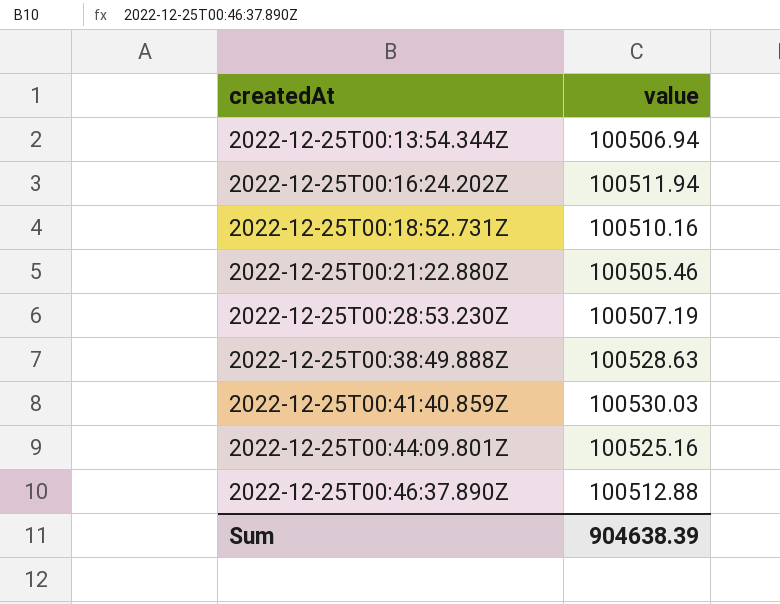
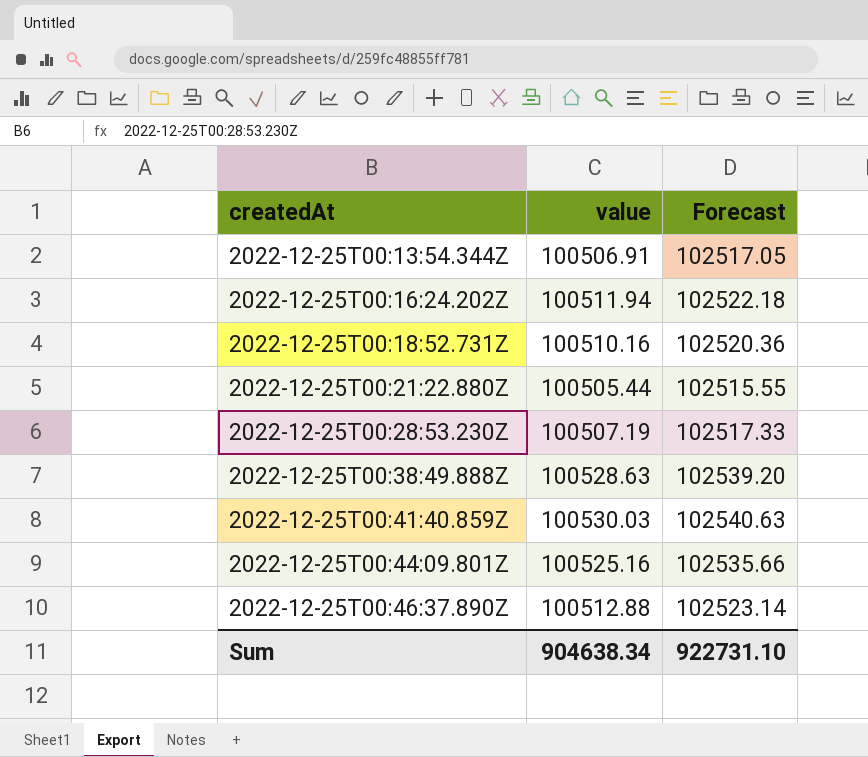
column Forecast | formula: none -> [value] * 1.02
2022-12-25T00:13:54.344Z | value: 100506.94 -> 100506.91
2022-12-25T00:21:22.880Z | value: 100505.46 -> 100505.44
Sum | value: 904638.39 -> 904638.34

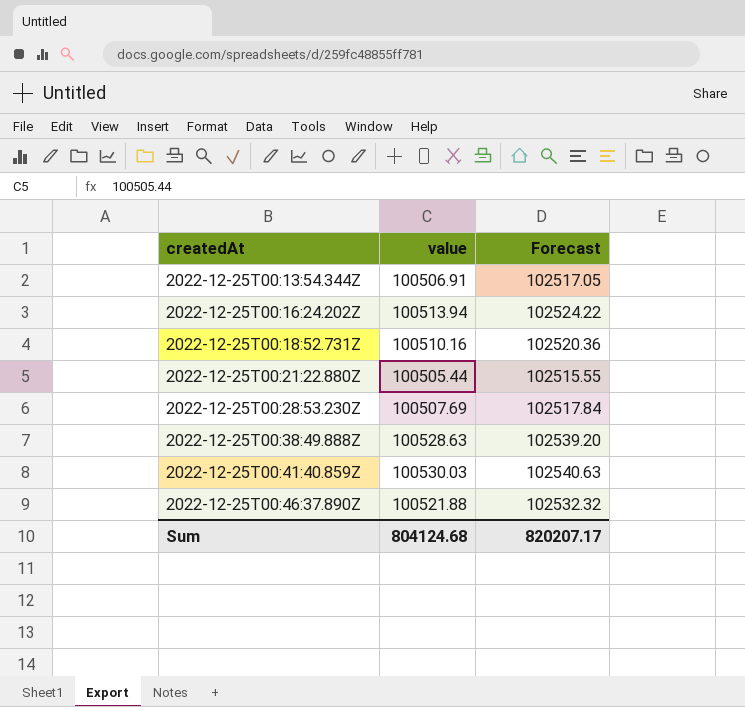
row 2022-12-25T00:44:09.801Z: 100525.16 | 102535.66 -> none
2022-12-25T00:16:24.202Z | value: 100511.94 -> 100513.94
2022-12-25T00:16:24.202Z | Forecast: 102522.18 -> 102524.22
2022-12-25T00:28:53.230Z | value: 100507.19 -> 100507.69
2022-12-25T00:28:53.230Z | Forecast: 102517.33 -> 102517.84
2022-12-25T00:46:37.890Z | value: 100512.88 -> 100521.88
2022-12-25T00:46:37.890Z | Forecast: 102523.14 -> 102532.32
Sum | value: 904638.34 -> 804124.68
Sum | Forecast: 922731.10 -> 820207.17

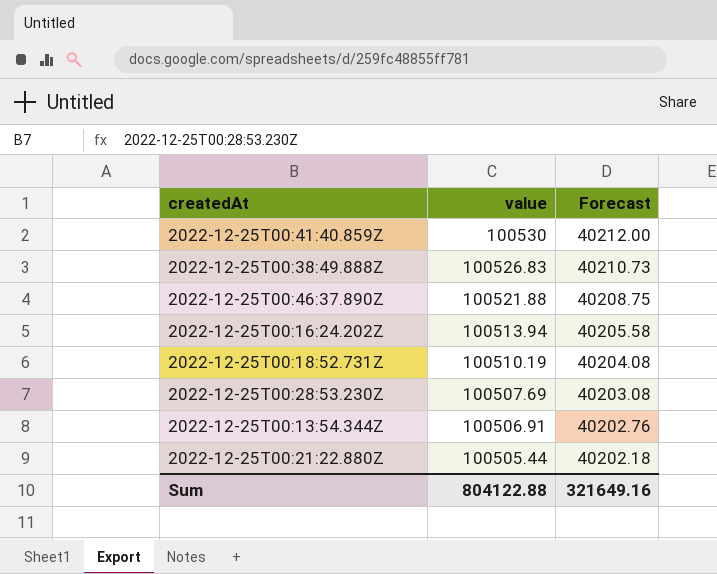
row order: createdAt ascending -> value descending
column Forecast | formula: [value] * 1.02 -> [value] * 0.4
2022-12-25T00:41:40.859Z | value: 100530.03 -> 100530
2022-12-25T00:38:49.888Z | value: 100528.63 -> 100526.83
2022-12-25T00:18:52.731Z | value: 100510.16 -> 100510.19
Sum | value: 804124.68 -> 804122.88
Sum | Forecast: 820207.17 -> 321649.16

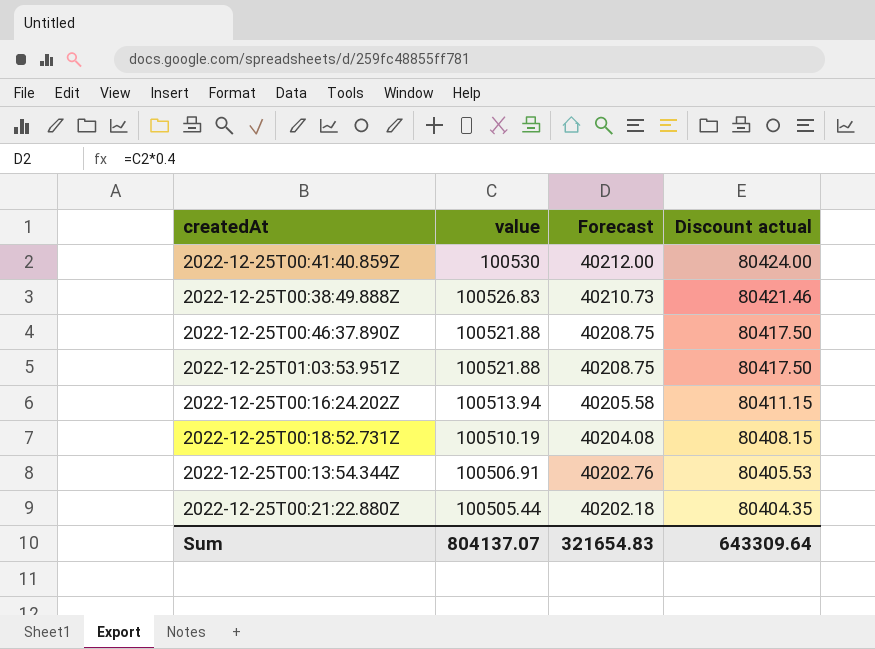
column Discount actual | formula: none -> [value] * 0.8
row 2022-12-25T00:28:53.230Z: 100507.69 | 40203.08 -> none
row 2022-12-25T01:03:53.951Z: none -> 100521.88 | 40208.75 | 80417.50
Sum | value: 804122.88 -> 804137.07
Sum | Forecast: 321649.16 -> 321654.83

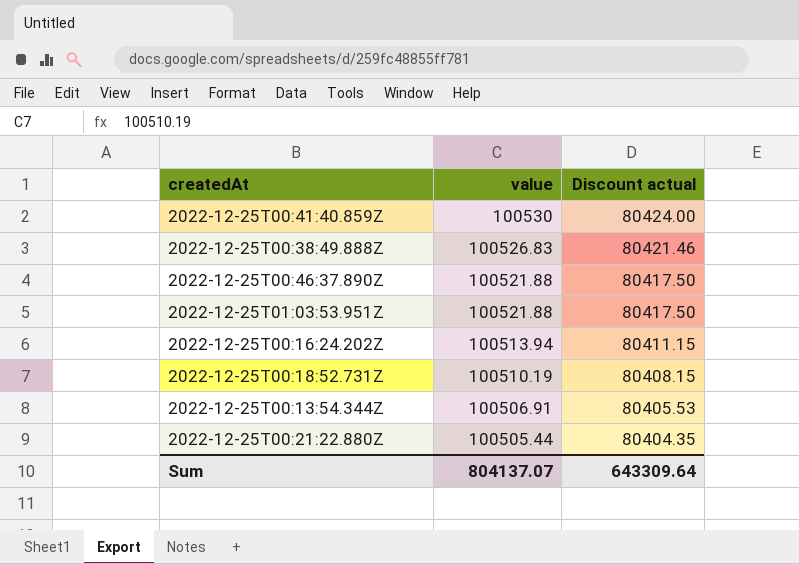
column Forecast | formula: [value] * 0.4 -> none

